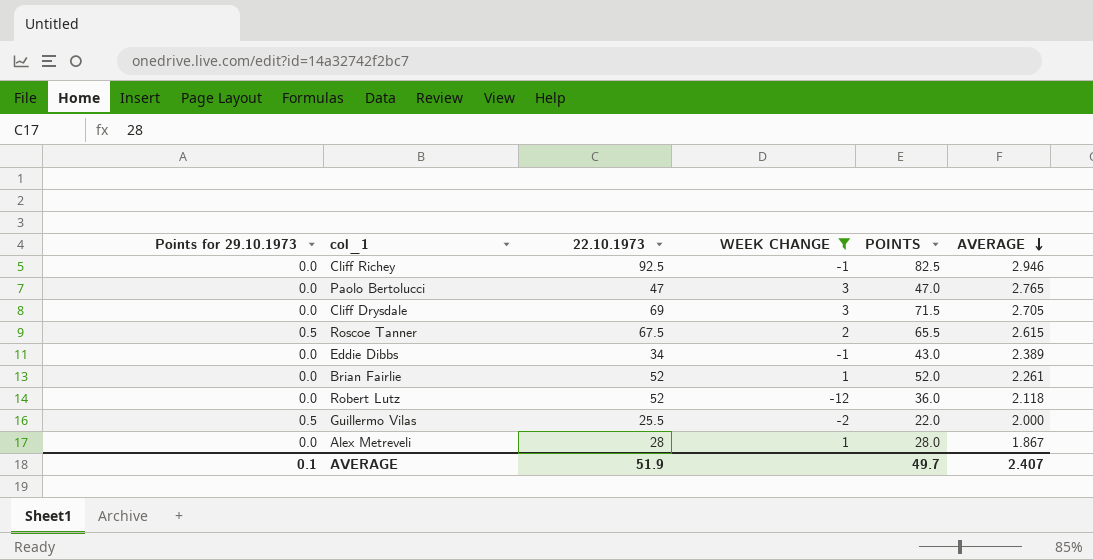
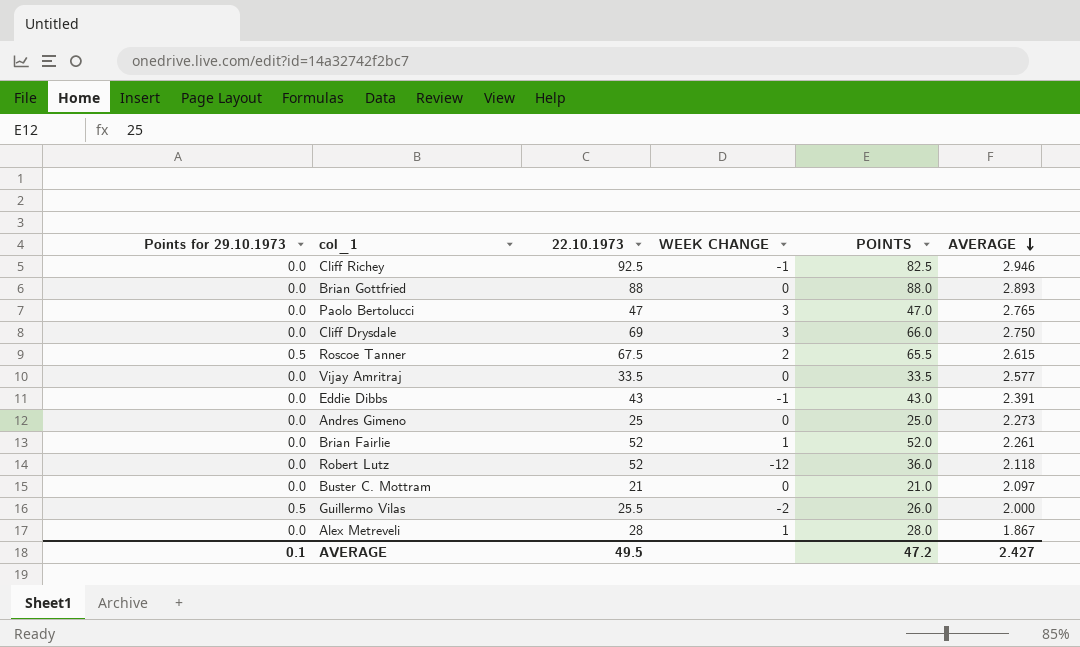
filter: WEEK CHANGE != 0 -> none
Cliff Drysdale | POINTS: 71.5 -> 66.0
Cliff Drysdale | AVERAGE: 2.705 -> 2.750
Eddie Dibbs | 22.10.1973: 34 -> 43
Eddie Dibbs | AVERAGE: 2.389 -> 2.391
Guillermo Vilas | POINTS: 22.0 -> 26.0
AVERAGE | 22.10.1973: 51.9 -> 49.5
AVERAGE | POINTS: 49.7 -> 47.2
AVERAGE | AVERAGE: 2.407 -> 2.427

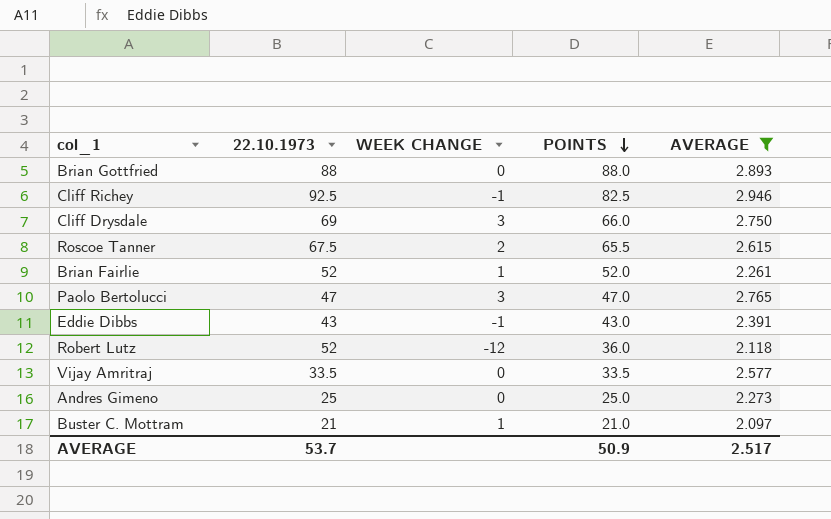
filter: none -> AVERAGE >= 2.097
row order: AVERAGE descending -> POINTS descending
column Points for 29.10.1973 | position: 1 -> none
Buster C. Mottram | WEEK CHANGE: 0 -> 1
AVERAGE | 22.10.1973: 49.5 -> 53.7
AVERAGE | POINTS: 47.2 -> 50.9
AVERAGE | AVERAGE: 2.427 -> 2.517

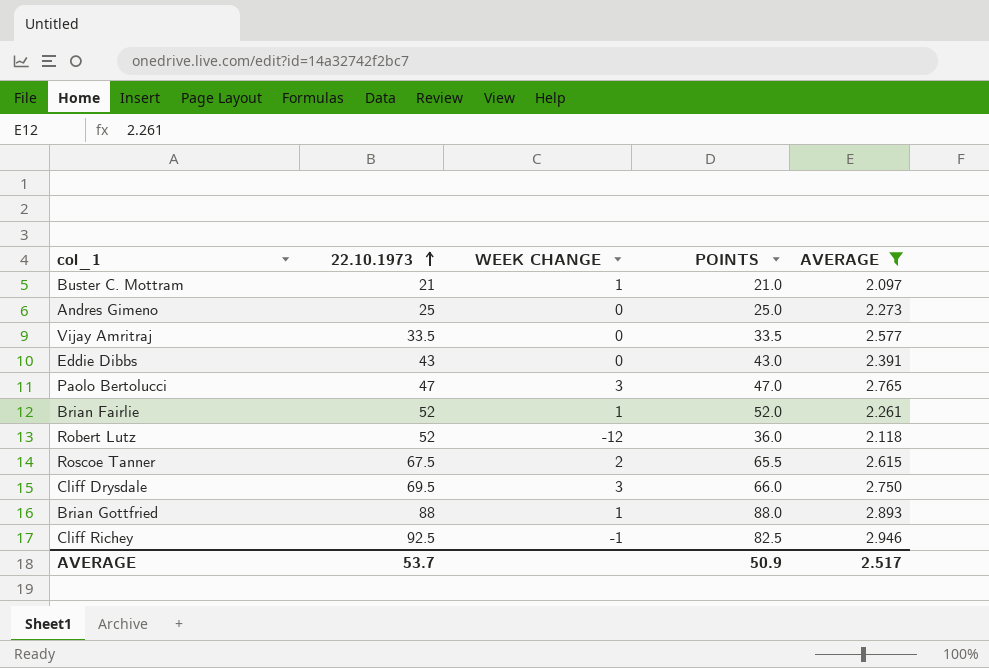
row order: POINTS descending -> 22.10.1973 ascending
Eddie Dibbs | WEEK CHANGE: -1 -> 0
Cliff Drysdale | 22.10.1973: 69 -> 69.5
Brian Gottfried | WEEK CHANGE: 0 -> 1

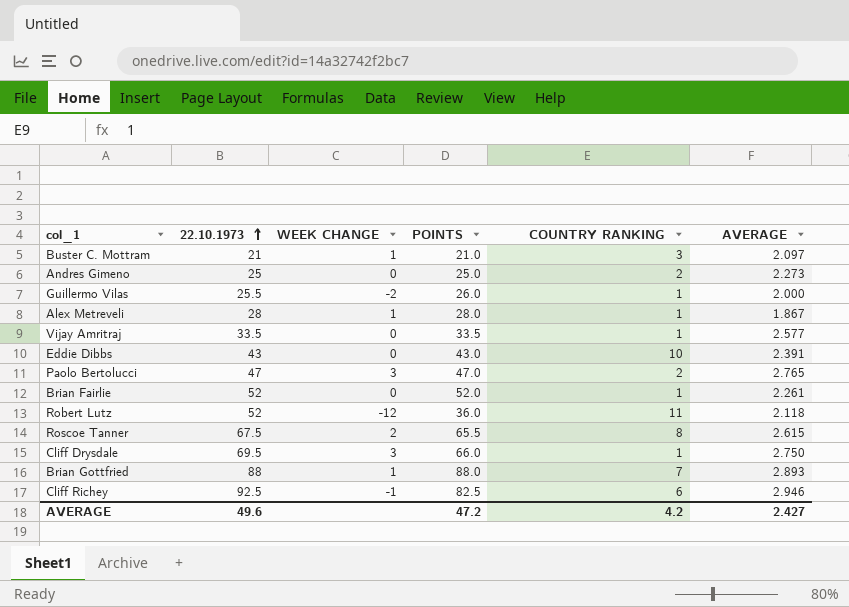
filter: AVERAGE >= 2.097 -> none
column COUNTRY RANKING | position: none -> 5
Brian Fairlie | WEEK CHANGE: 1 -> 0
AVERAGE | 22.10.1973: 53.7 -> 49.6
AVERAGE | POINTS: 50.9 -> 47.2
AVERAGE | AVERAGE: 2.517 -> 2.427

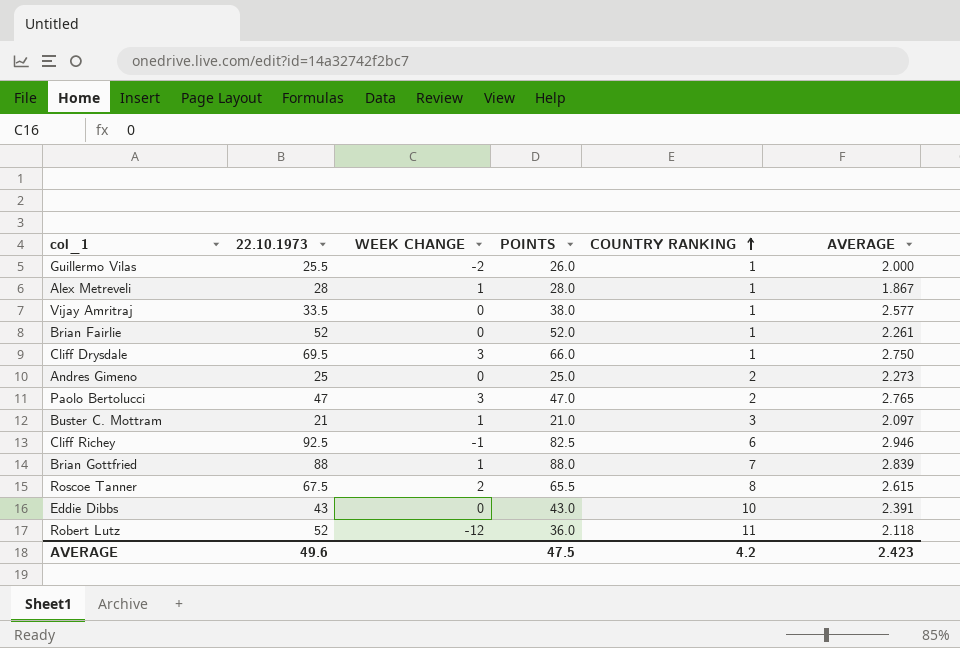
row order: 22.10.1973 ascending -> COUNTRY RANKING ascending
Vijay Amritraj | POINTS: 33.5 -> 38.0
Brian Gottfried | AVERAGE: 2.893 -> 2.839
AVERAGE | POINTS: 47.2 -> 47.5
AVERAGE | AVERAGE: 2.427 -> 2.423

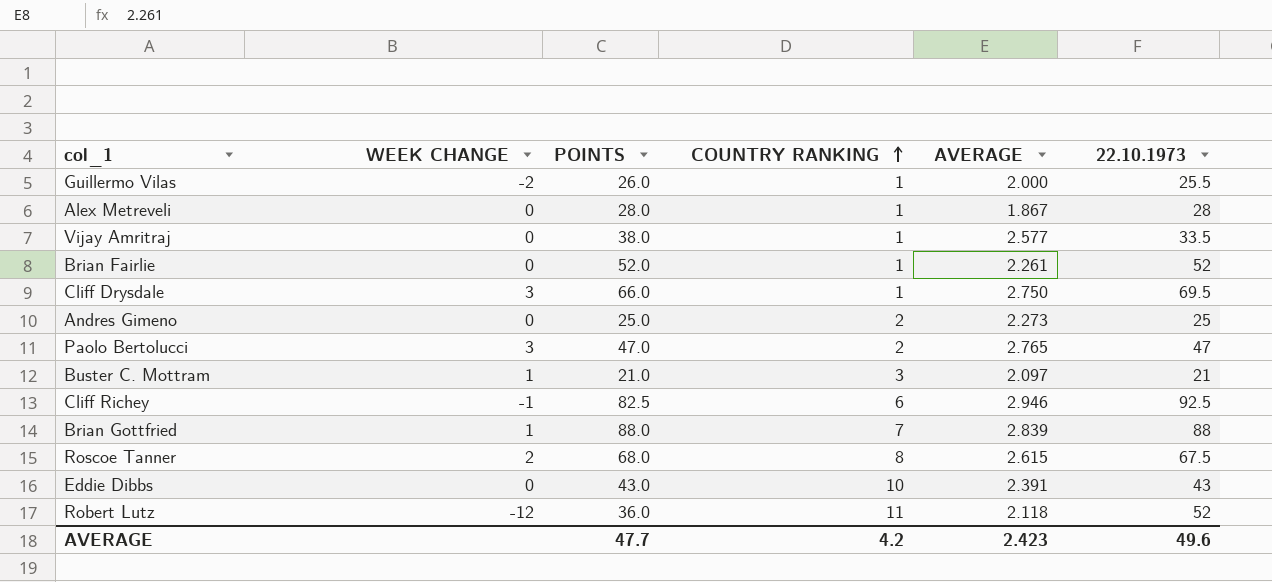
column 22.10.1973 | position: 2 -> 6
Alex Metreveli | WEEK CHANGE: 1 -> 0
Roscoe Tanner | POINTS: 65.5 -> 68.0
AVERAGE | POINTS: 47.5 -> 47.7

